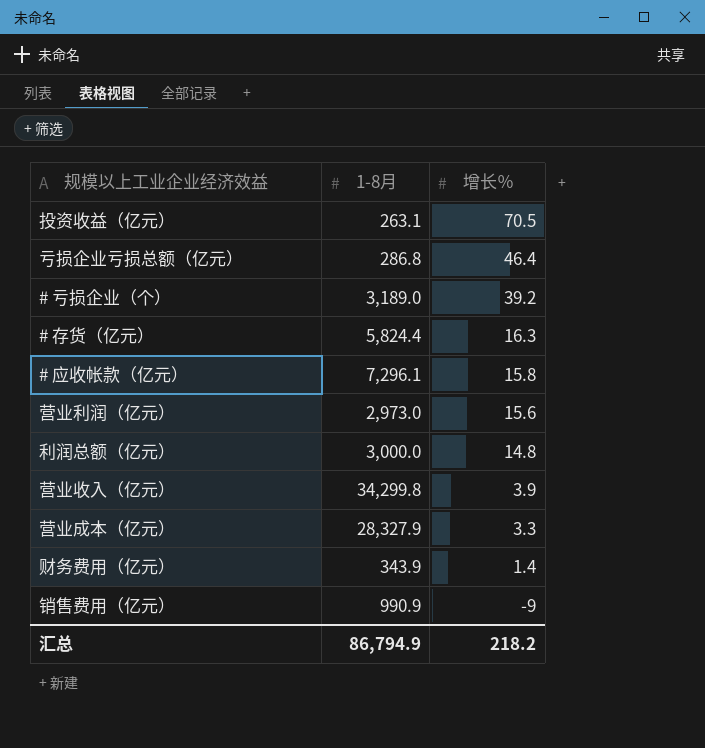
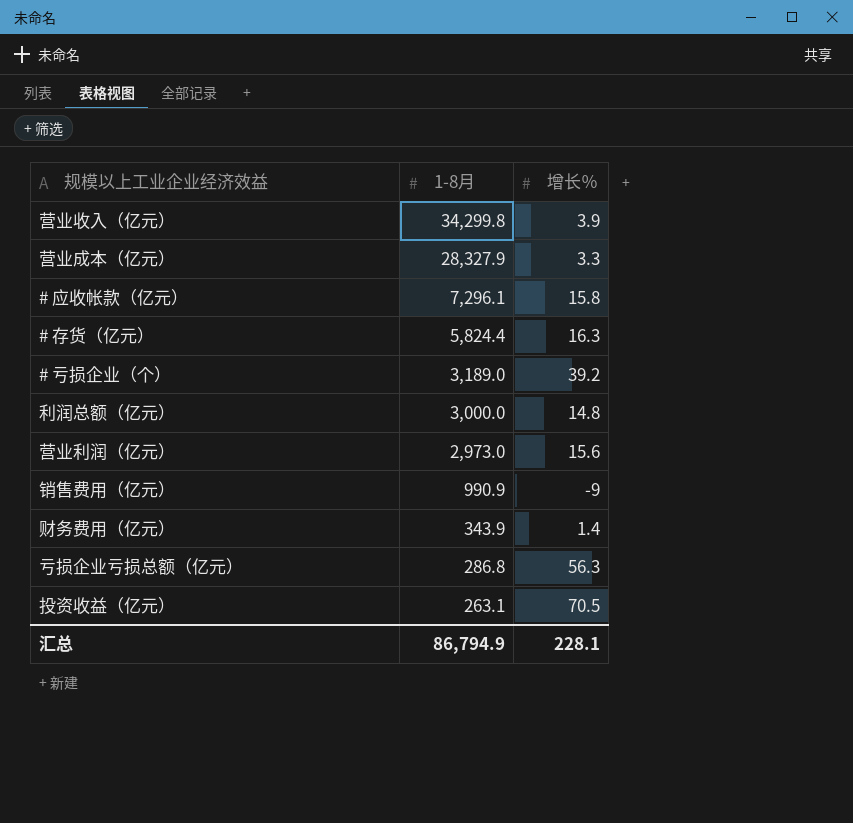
row order: 增长％ descending -> 1-8月 descending
亏损企业亏损总额（亿元） | 增长％: 46.4 -> 56.3
汇总 | 增长％: 218.2 -> 228.1

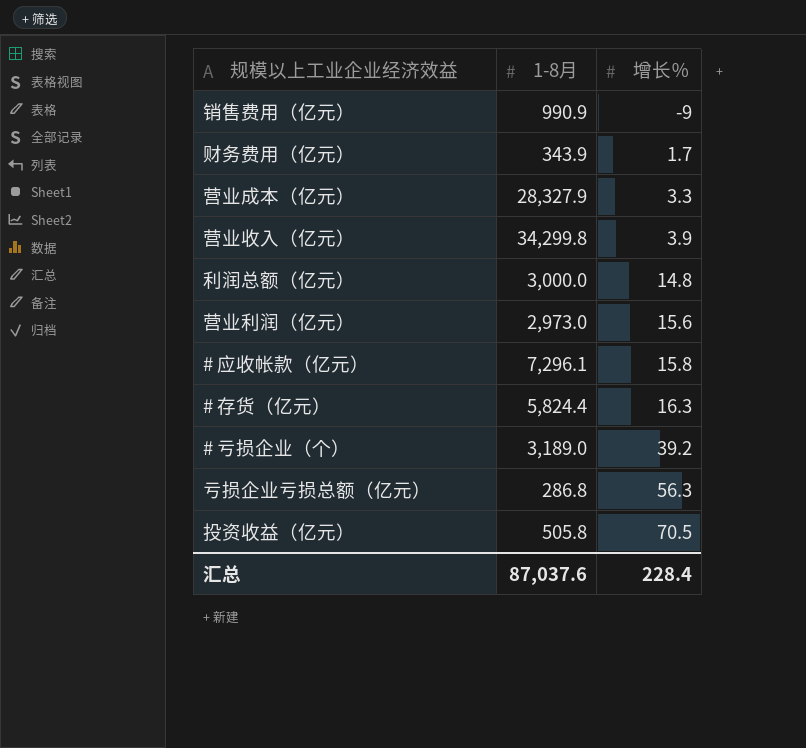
row order: 1-8月 descending -> 增长％ ascending
财务费用（亿元） | 增长％: 1.4 -> 1.7
投资收益（亿元） | 1-8月: 263.1 -> 505.8
汇总 | 1-8月: 86,794.9 -> 87,037.6
汇总 | 增长％: 228.1 -> 228.4

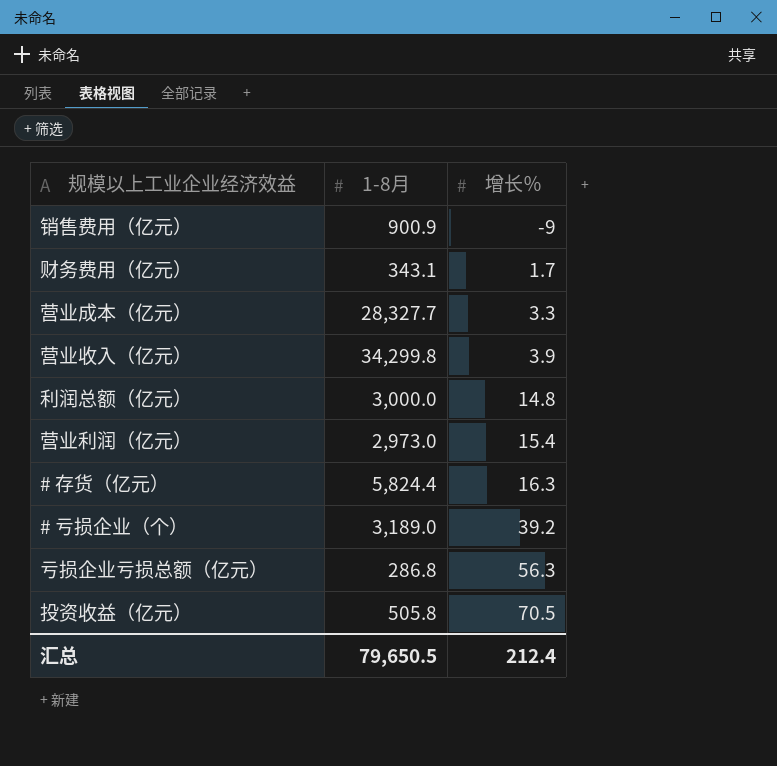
row # 应收帐款（亿元）: 7,296.1 | 15.8 -> none
销售费用（亿元） | 1-8月: 990.9 -> 900.9
财务费用（亿元） | 1-8月: 343.9 -> 343.1
营业成本（亿元） | 1-8月: 28,327.9 -> 28,327.7
营业利润（亿元） | 增长％: 15.6 -> 15.4
汇总 | 1-8月: 87,037.6 -> 79,650.5
汇总 | 增长％: 228.4 -> 212.4

